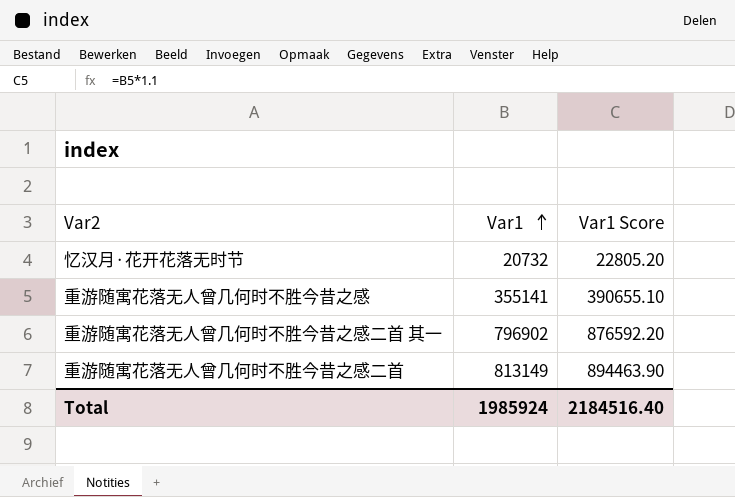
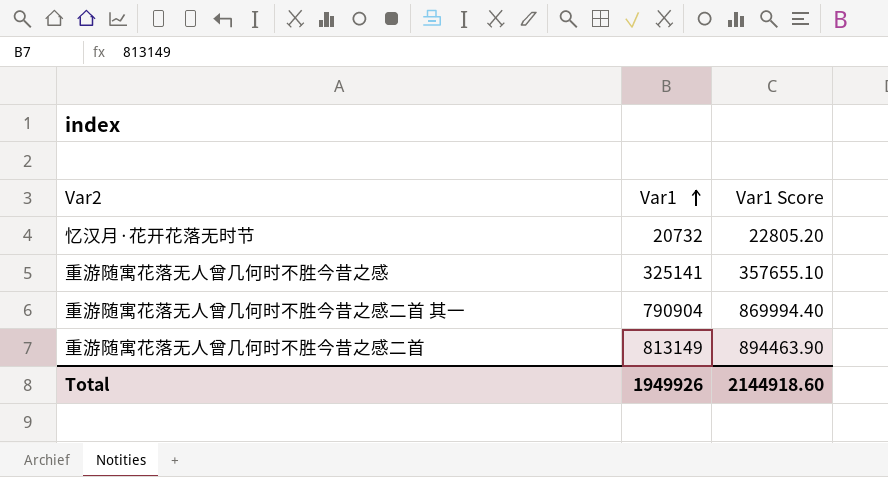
重游随寓花落无人曾几何时不胜今昔之感 | Var1: 355141 -> 325141
重游随寓花落无人曾几何时不胜今昔之感 | Var1 Score: 390655.10 -> 357655.10
重游随寓花落无人曾几何时不胜今昔之感二首 其一 | Var1: 796902 -> 790904
重游随寓花落无人曾几何时不胜今昔之感二首 其一 | Var1 Score: 876592.20 -> 869994.40
Total | Var1: 1985924 -> 1949926
Total | Var1 Score: 2184516.40 -> 2144918.60

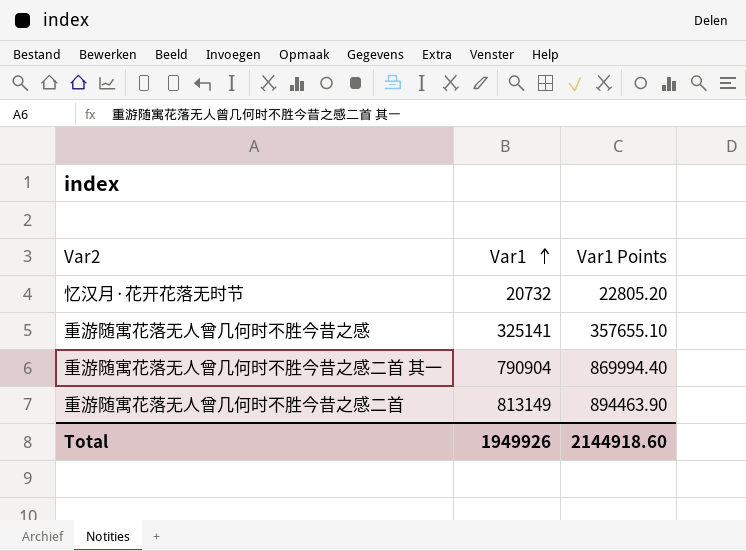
column name: Var1 Score -> Var1 Points

